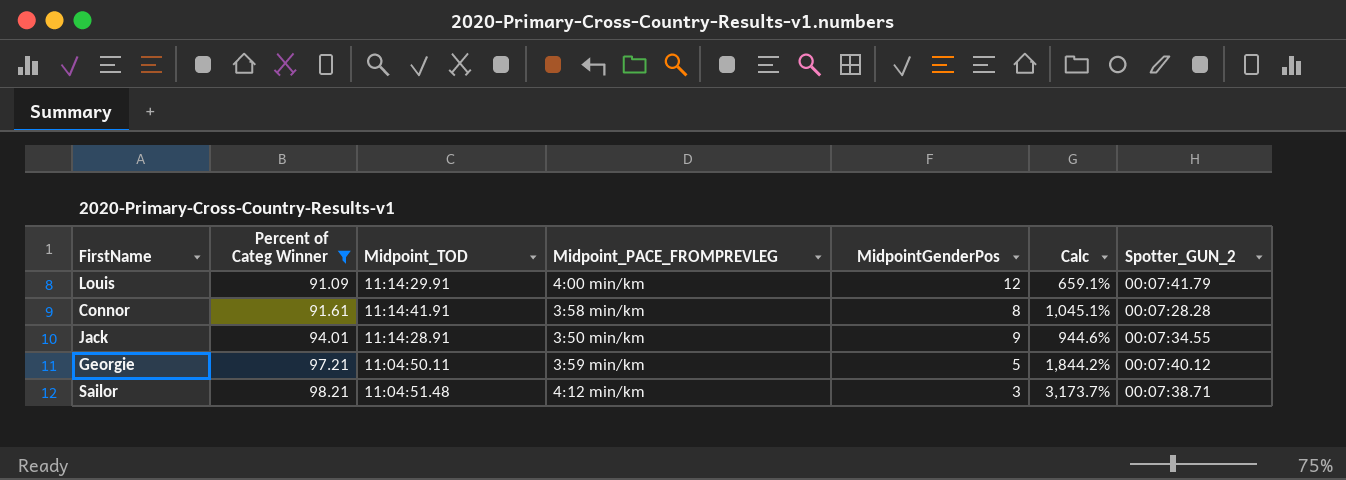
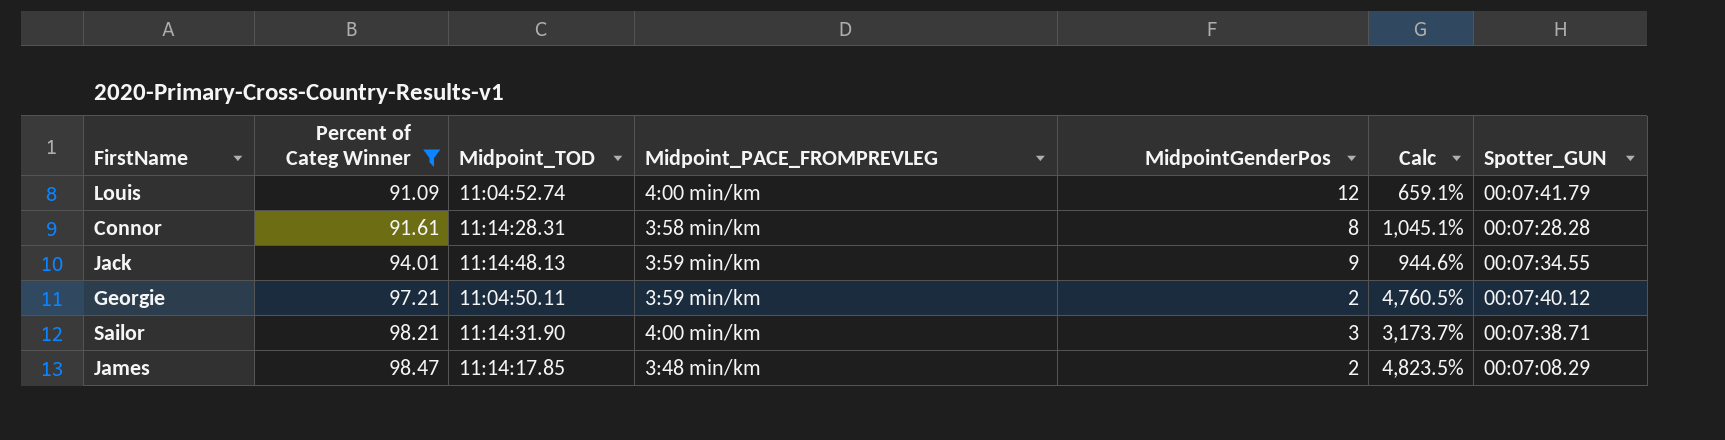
column name: Spotter_GUN_2 -> Spotter_GUN
Louis | Midpoint_TOD: 11:14:29.91 -> 11:04:52.74
Connor | Midpoint_TOD: 11:14:41.91 -> 11:14:28.31
Jack | Midpoint_TOD: 11:14:28.91 -> 11:14:48.13
Jack | Midpoint_PACE_FROMPREVLEG: 3:50 min/km -> 3:59 min/km
Georgie | MidpointGenderPos: 5 -> 2
Georgie | Calc: 1,844.2% -> 4,760.5%
Sailor | Midpoint_TOD: 11:04:51.48 -> 11:14:31.90
Sailor | Midpoint_PACE_FROMPREVLEG: 4:12 min/km -> 4:00 min/km
row James: none -> 98.47 | 11:14:17.85 | 3:48 min/km | 2 | 4,823.5% | 00:07:08.29

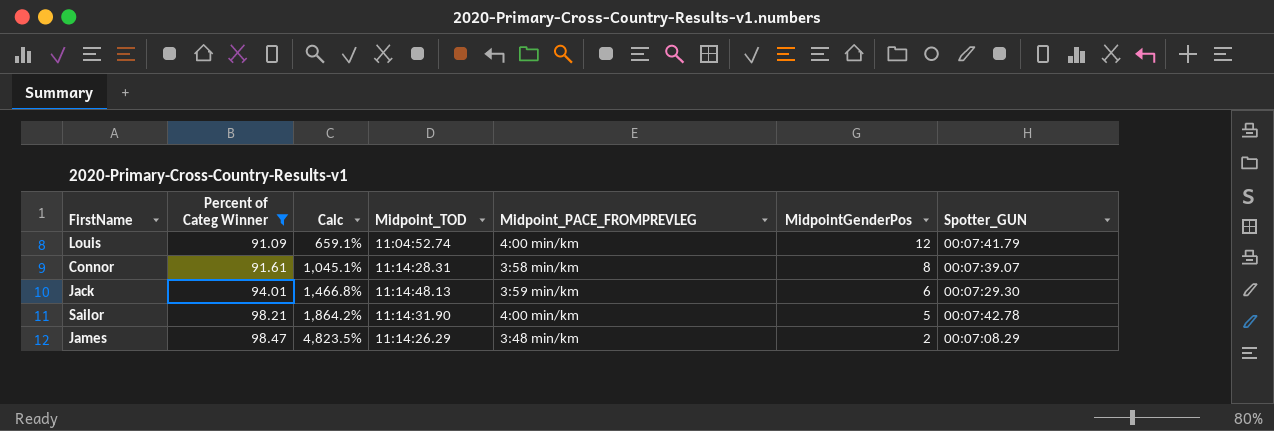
column Calc | position: 6 -> 3
row Georgie: 97.21 | 11:04:50.11 | 3:59 min/km | 2 | 4,760.5% | 00:07:40.12 -> none
Connor | Spotter_GUN: 00:07:28.28 -> 00:07:39.07
Jack | Calc: 944.6% -> 1,466.8%
Jack | MidpointGenderPos: 9 -> 6
Jack | Spotter_GUN: 00:07:34.55 -> 00:07:29.30
Sailor | Calc: 3,173.7% -> 1,864.2%
Sailor | MidpointGenderPos: 3 -> 5
Sailor | Spotter_GUN: 00:07:38.71 -> 00:07:42.78
James | Midpoint_TOD: 11:14:17.85 -> 11:14:26.29

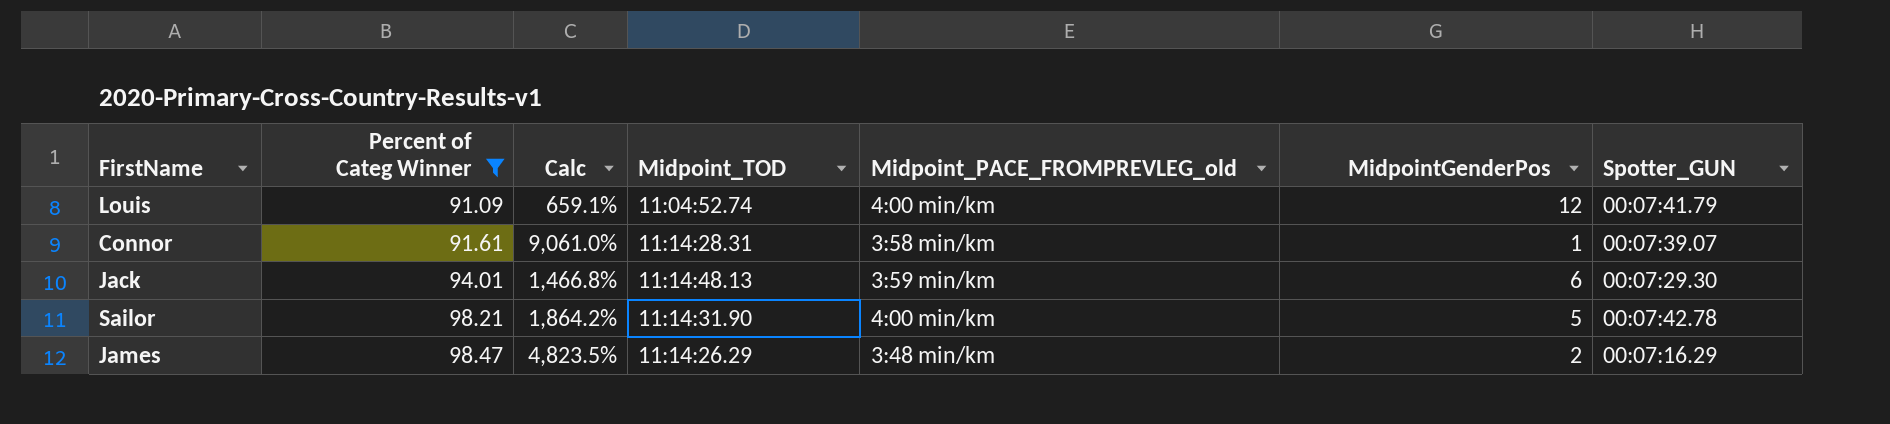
column name: Midpoint_PACE_FROMPREVLEG -> Midpoint_PACE_FROMPREVLEG_old
Connor | Calc: 1,045.1% -> 9,061.0%
Connor | MidpointGenderPos: 8 -> 1
James | Spotter_GUN: 00:07:08.29 -> 00:07:16.29

